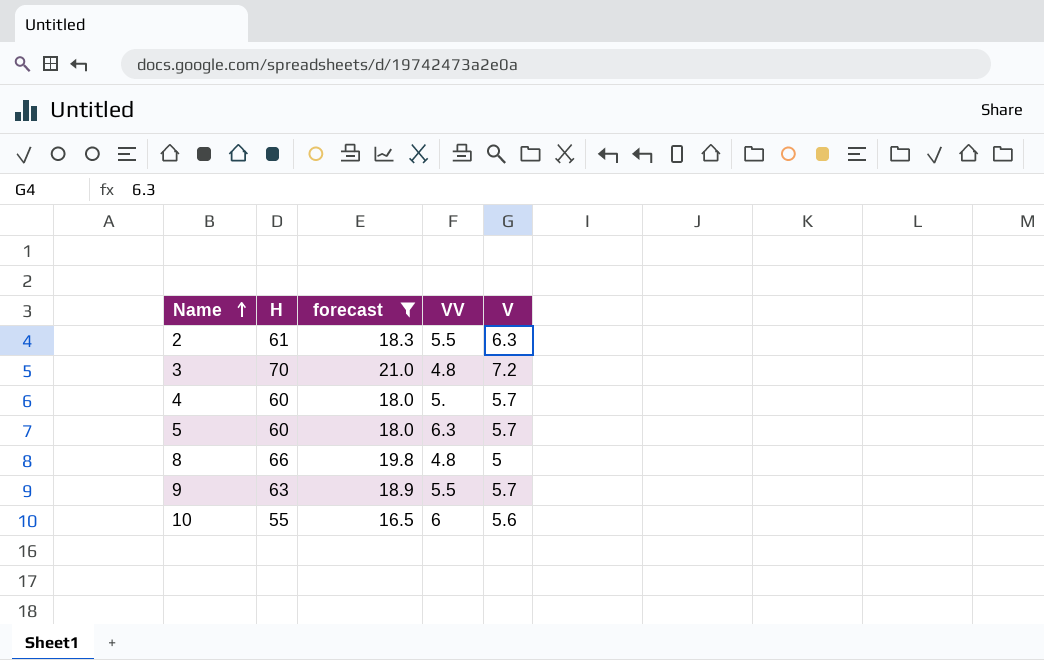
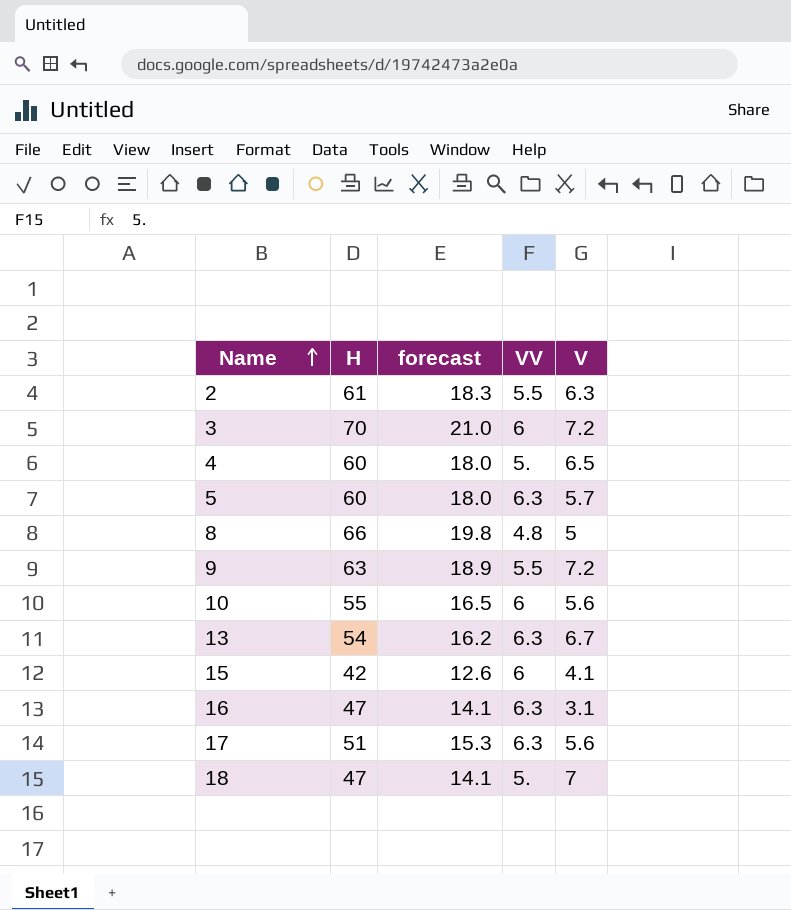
filter: forecast >= 16.5 -> none
3 | VV: 4.8 -> 6
4 | V: 5.7 -> 6.5
9 | V: 5.7 -> 7.2

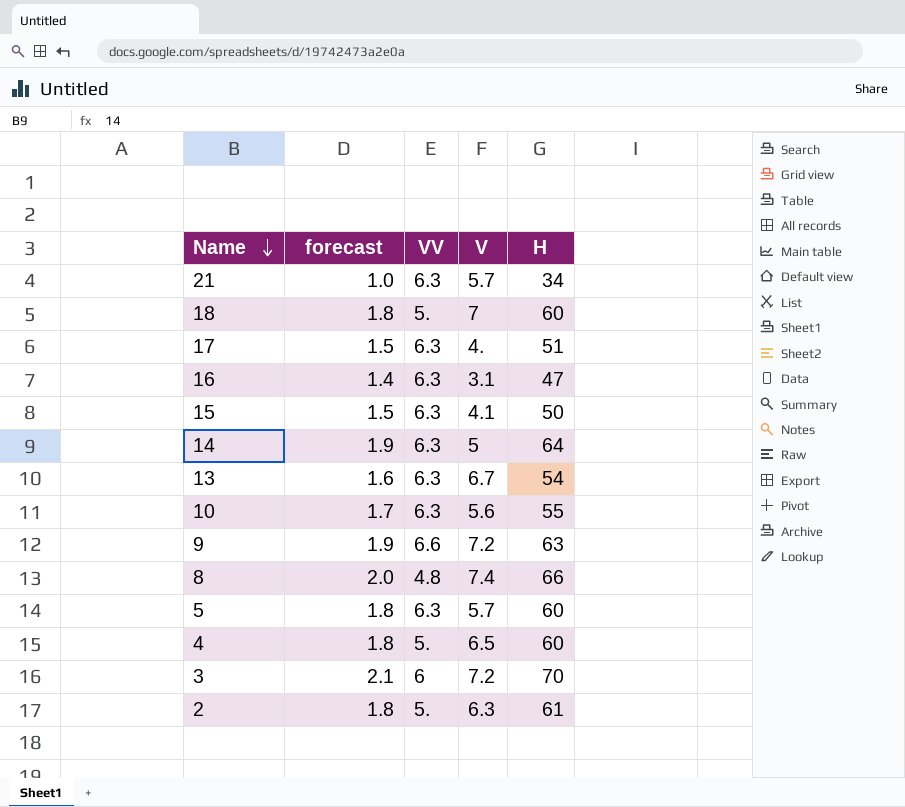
row order: Name ascending -> Name descending
column forecast | formula: [H] * 0.3 -> [H] * 0.03
column H | position: 2 -> 5
row 21: none -> 1.0 | 6.3 | 5.7 | 34
18 | H: 47 -> 60
17 | V: 5.6 -> 4.
15 | VV: 6 -> 6.3
15 | H: 42 -> 50
row 14: none -> 1.9 | 6.3 | 5 | 64
10 | VV: 6 -> 6.3
9 | VV: 5.5 -> 6.6
8 | V: 5 -> 7.4
2 | VV: 5.5 -> 5.

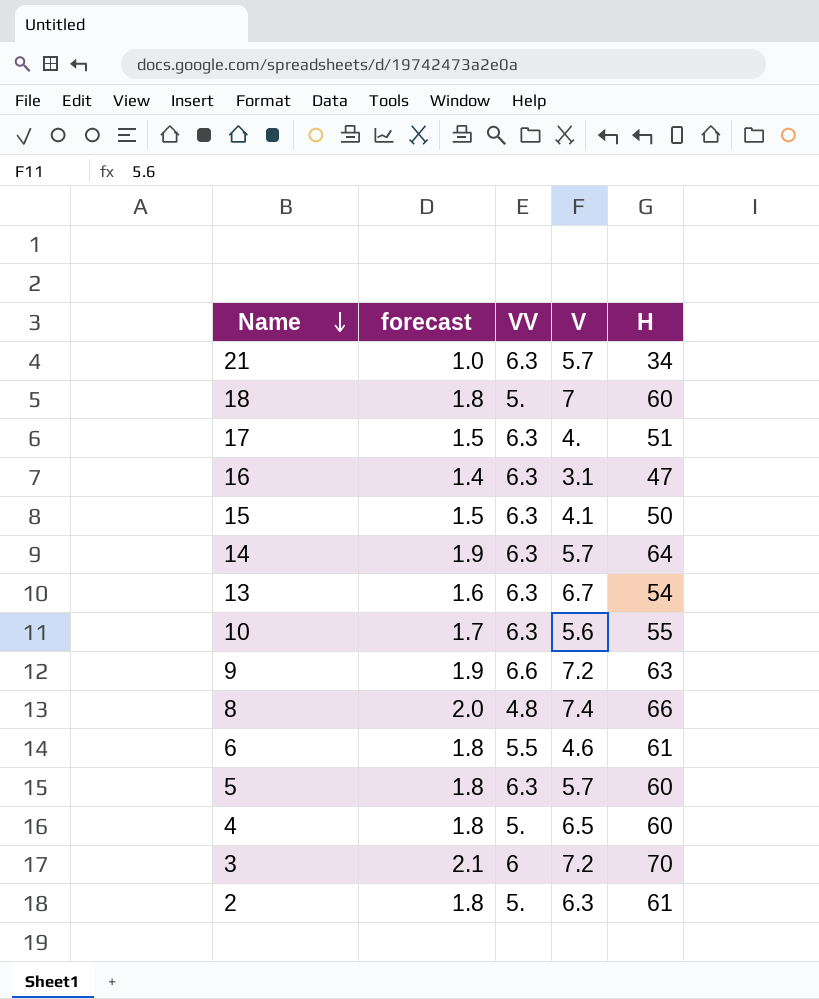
14 | V: 5 -> 5.7
row 6: none -> 1.8 | 5.5 | 4.6 | 61

